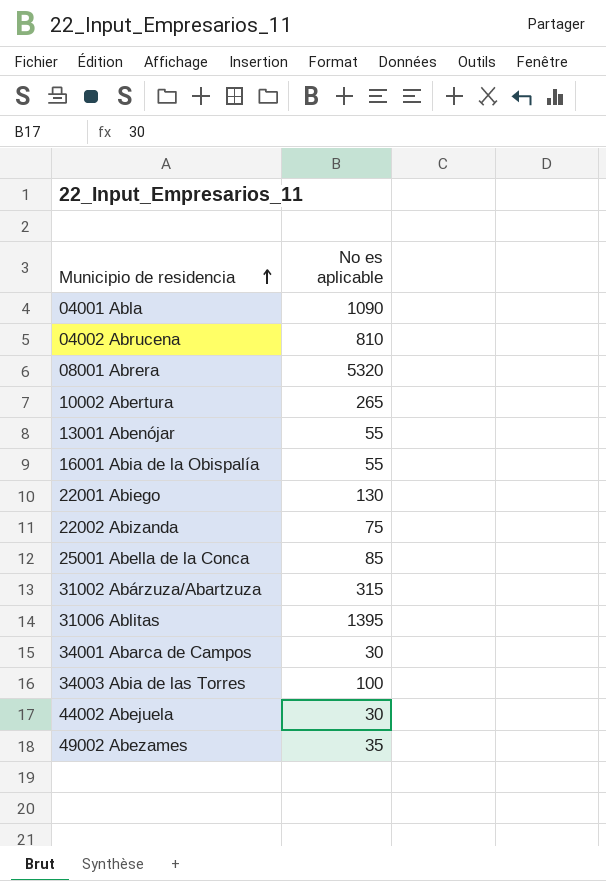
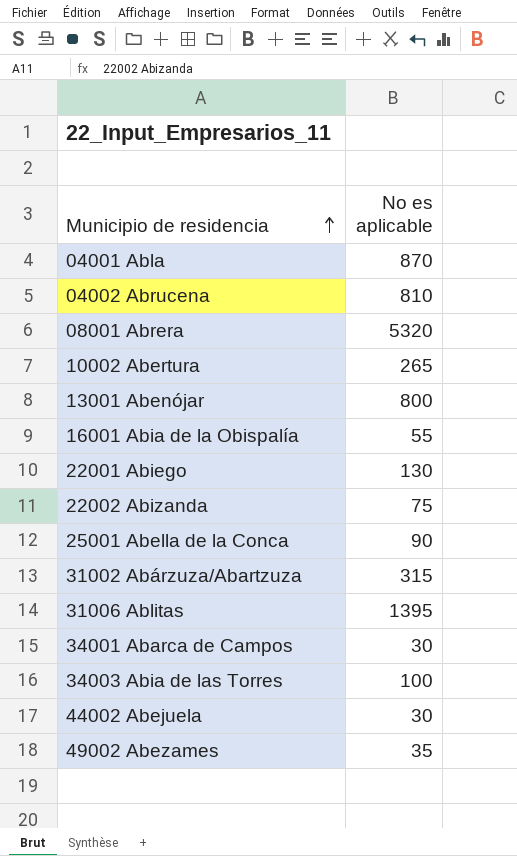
04001 Abla | No es aplicable: 1090 -> 870
13001 Abenójar | No es aplicable: 55 -> 800
25001 Abella de la Conca | No es aplicable: 85 -> 90

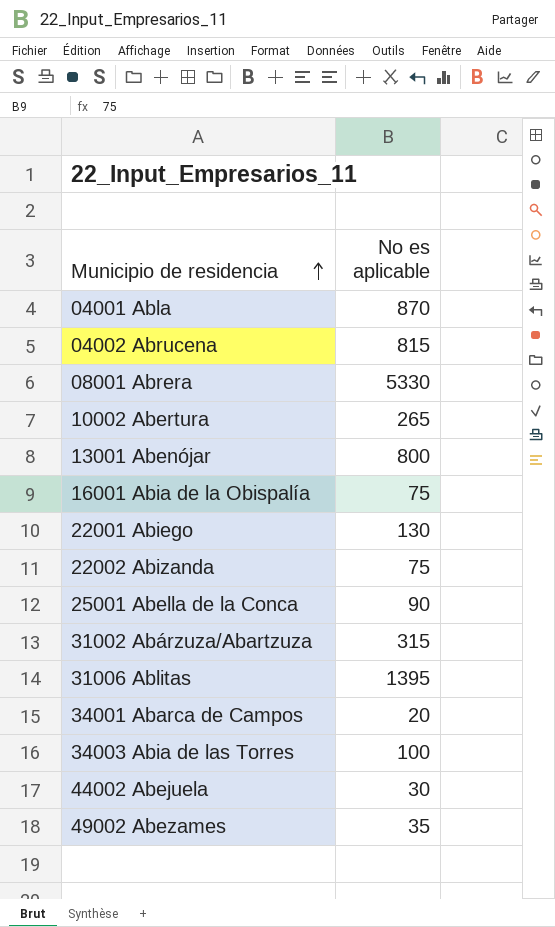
04002 Abrucena | No es aplicable: 810 -> 815
08001 Abrera | No es aplicable: 5320 -> 5330
16001 Abia de la Obispalía | No es aplicable: 55 -> 75
34001 Abarca de Campos | No es aplicable: 30 -> 20

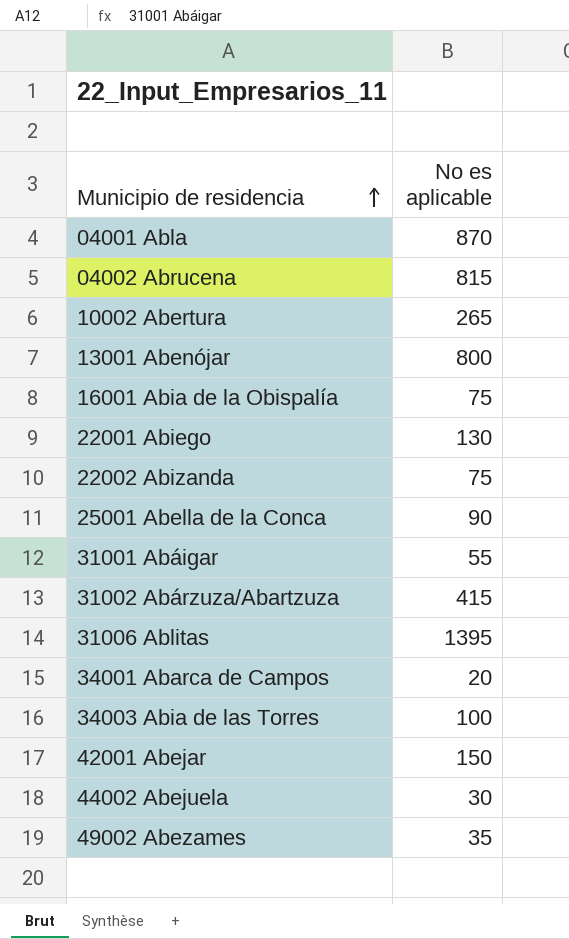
row 08001 Abrera: 5330 -> none
row 31001 Abáigar: none -> 55
31002 Abárzuza/Abartzuza | No es aplicable: 315 -> 415
row 42001 Abejar: none -> 150

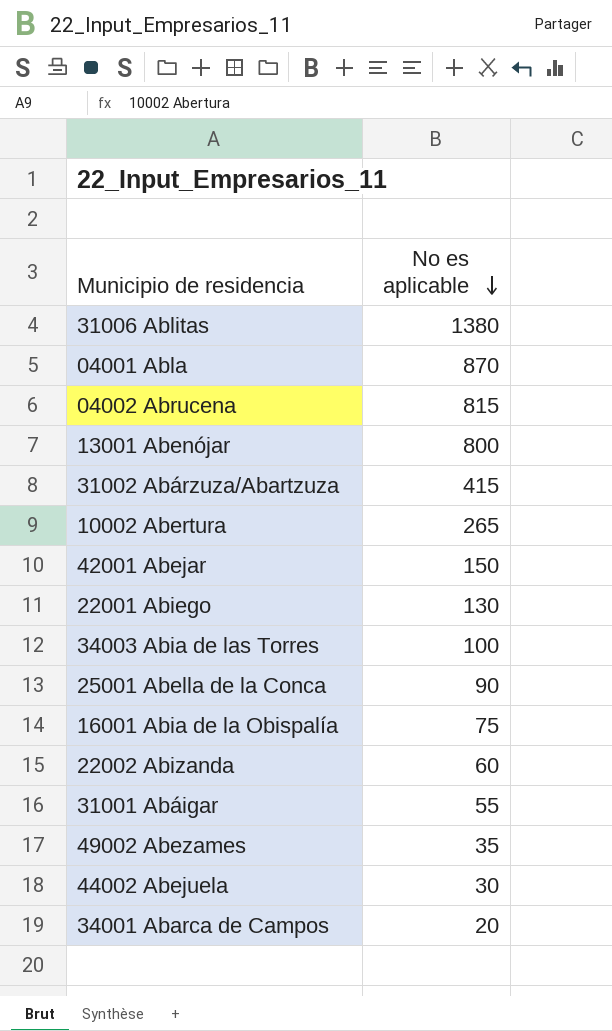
row order: Municipio de residencia ascending -> No es aplicable descending
31006 Ablitas | No es aplicable: 1395 -> 1380
22002 Abizanda | No es aplicable: 75 -> 60

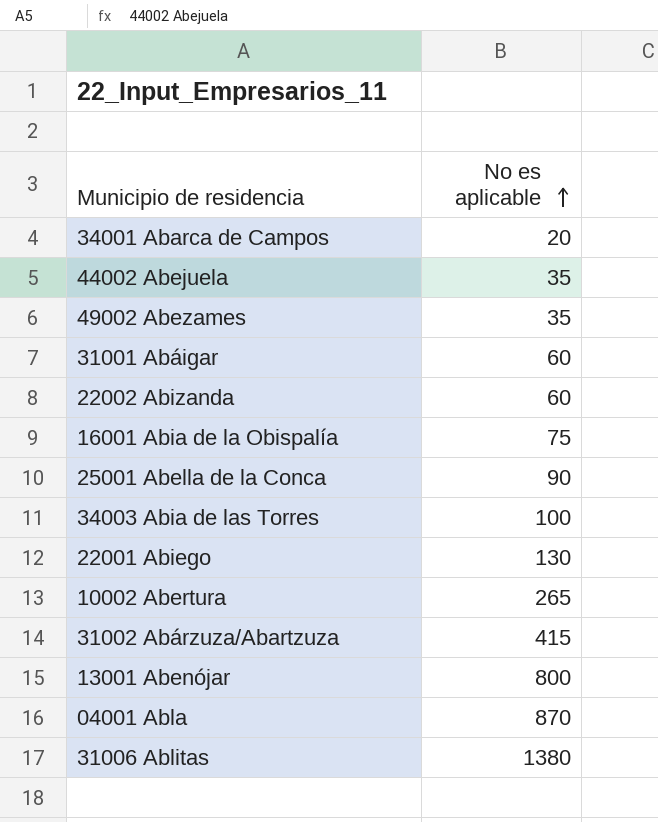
row order: No es aplicable descending -> No es aplicable ascending
row 04002 Abrucena: 815 -> none
row 42001 Abejar: 150 -> none
44002 Abejuela | No es aplicable: 30 -> 35
31001 Abáigar | No es aplicable: 55 -> 60

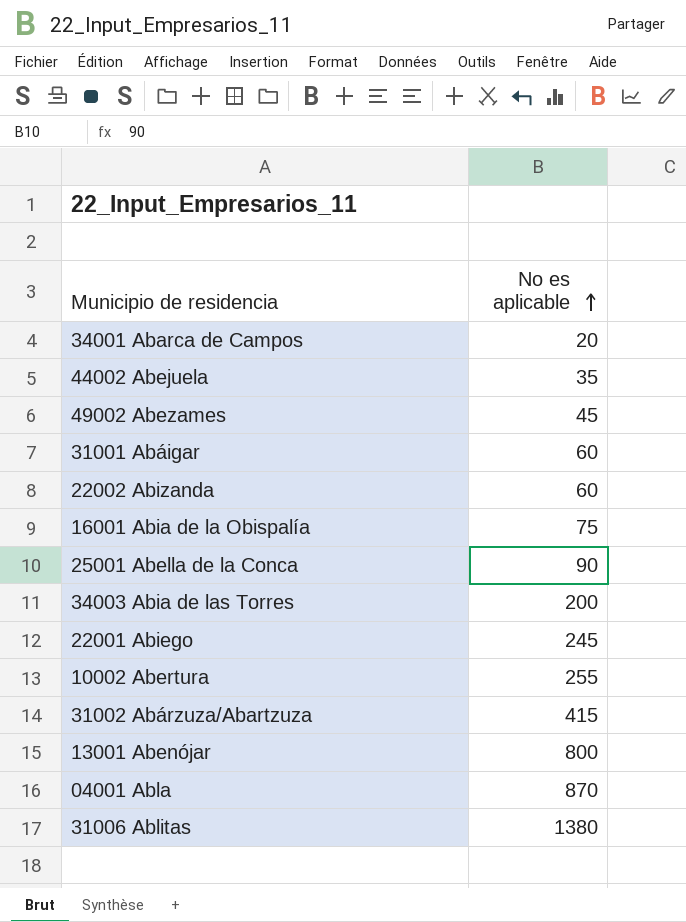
49002 Abezames | No es aplicable: 35 -> 45
34003 Abia de las Torres | No es aplicable: 100 -> 200
22001 Abiego | No es aplicable: 130 -> 245
10002 Abertura | No es aplicable: 265 -> 255

